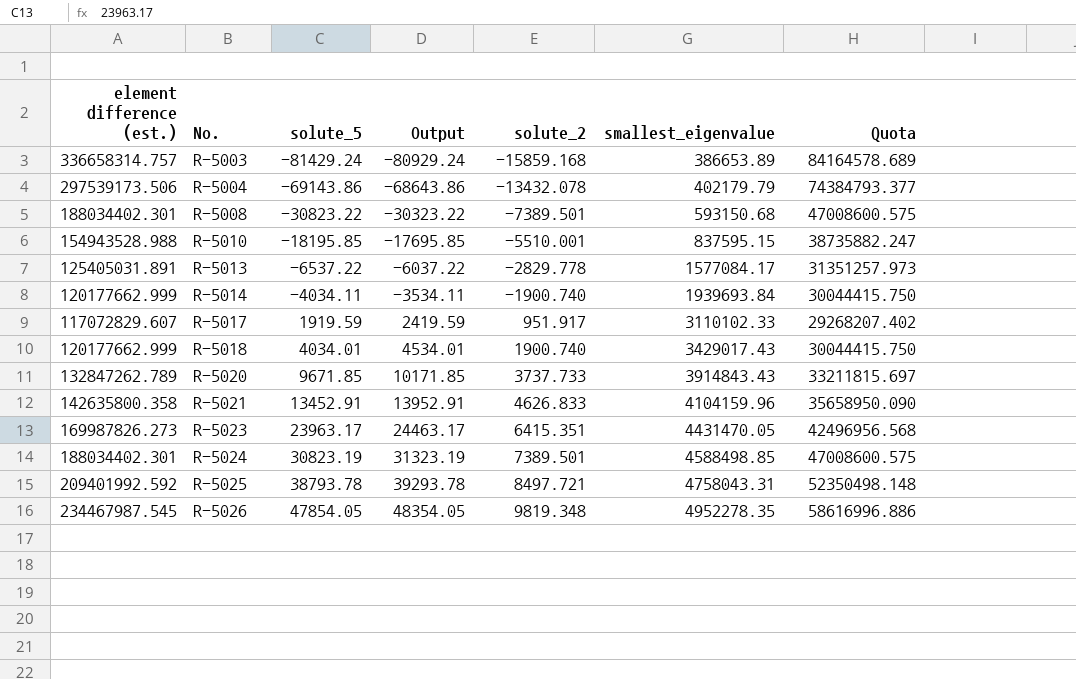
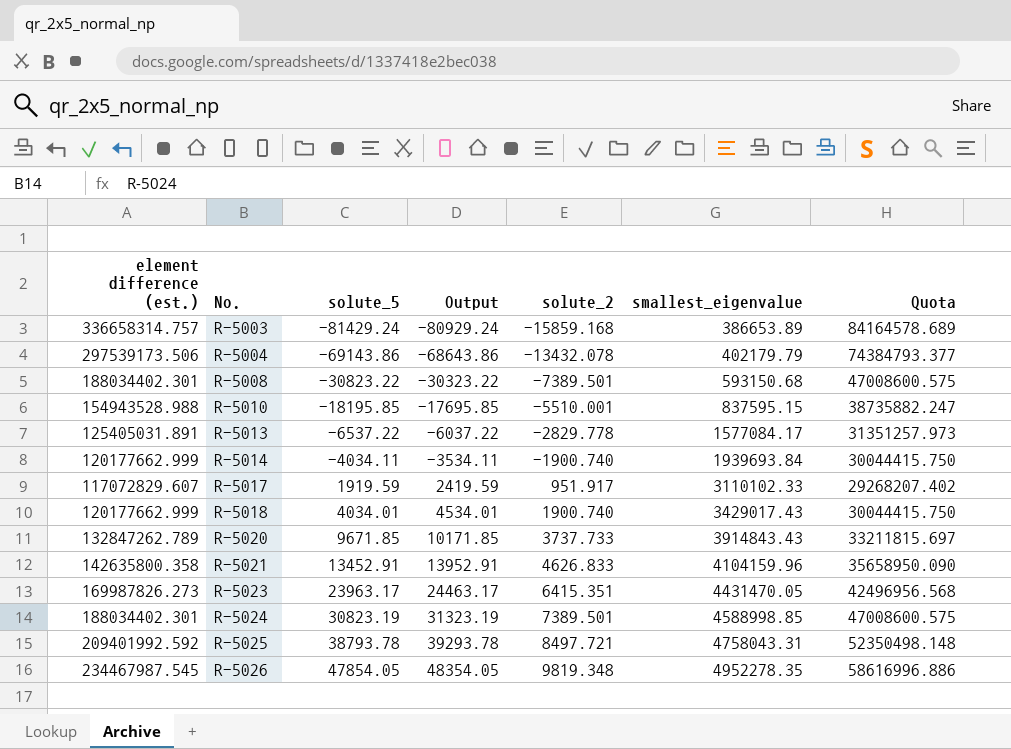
R-5024 | smallest_eigenvalue: 4588498.85 -> 4588998.85

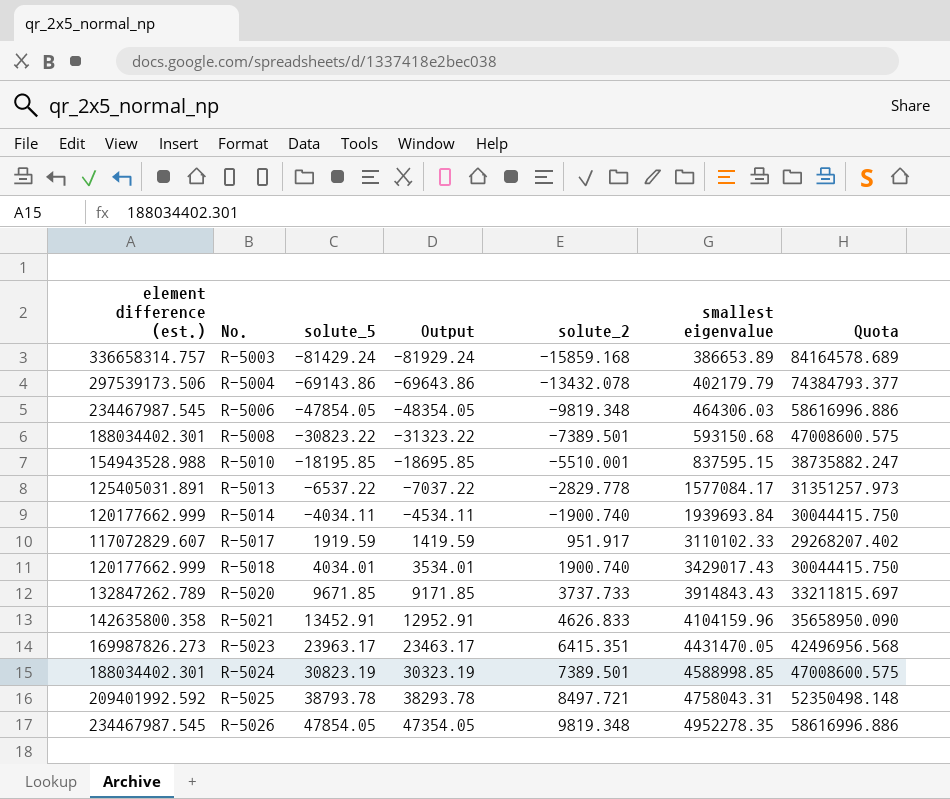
column Output | formula: [solute_5] + 500 -> [solute_5] - 500
column name: smallest_eigenvalue -> smallest eigenvalue
row R-5006: none -> 234467987.545 | -47854.05 | -48354.05 | -9819.348 | 464306.03 | 58616996.886

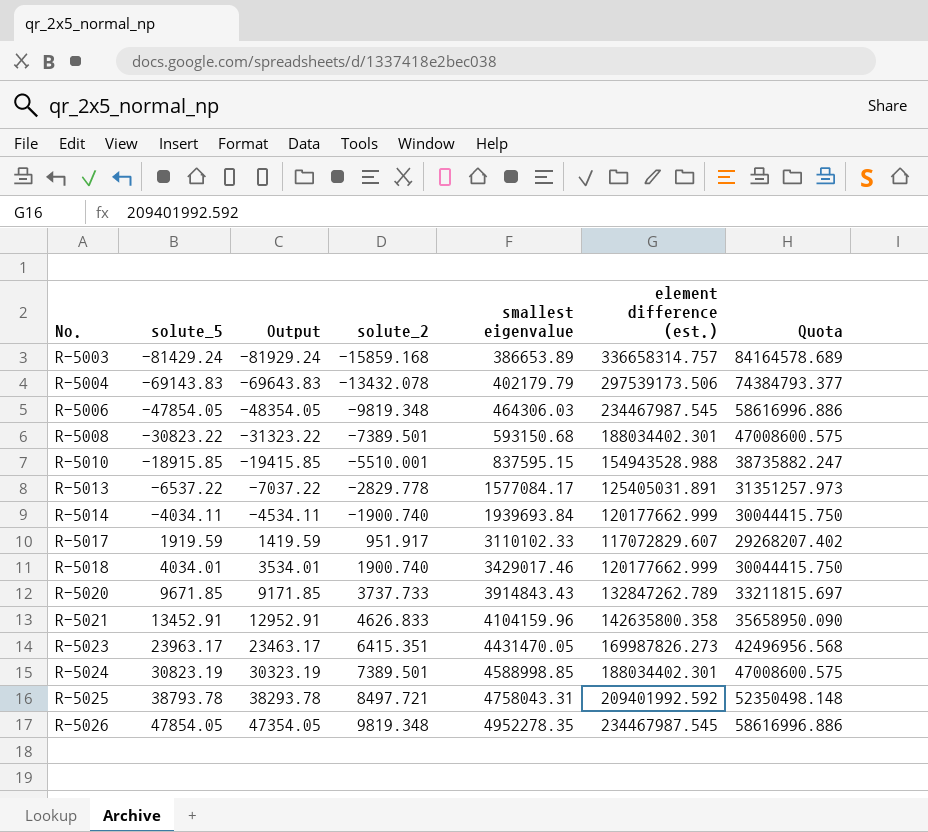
column element difference (est.) | position: 1 -> 6
R-5004 | solute_5: -69143.86 -> -69143.83
R-5004 | Output: -69643.86 -> -69643.83
R-5010 | solute_5: -18195.85 -> -18915.85
R-5010 | Output: -18695.85 -> -19415.85
R-5018 | smallest eigenvalue: 3429017.43 -> 3429017.46

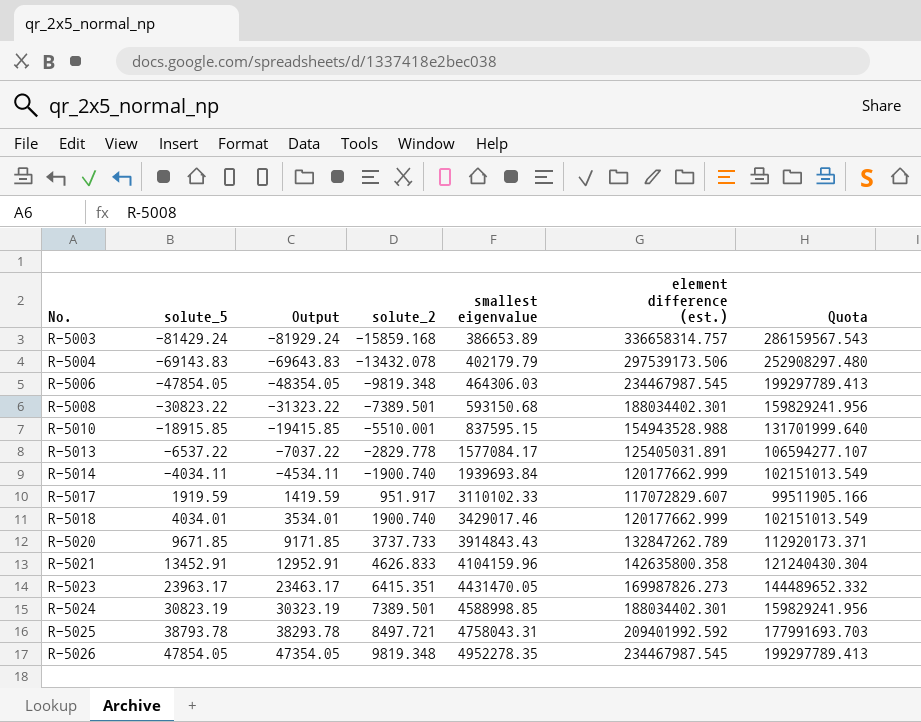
column Quota | formula: [element difference (est.)] * 0.25 -> [element difference (est.)] * 0.85

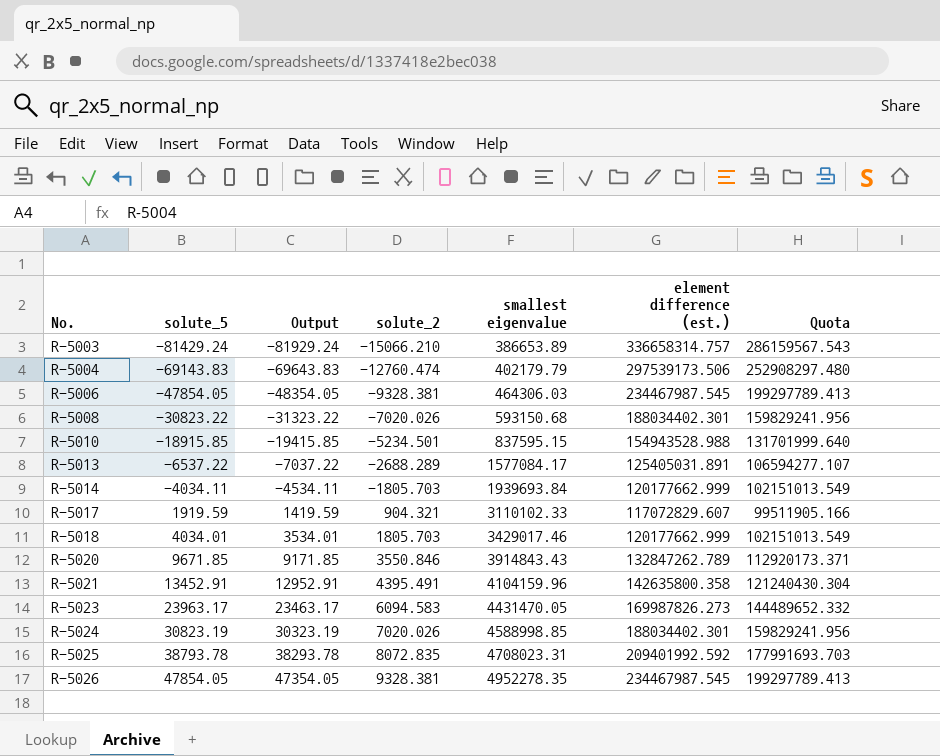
R-5003 | solute_2: -15859.168 -> -15066.210
R-5004 | solute_2: -13432.078 -> -12760.474
R-5006 | solute_2: -9819.348 -> -9328.381
R-5008 | solute_2: -7389.501 -> -7020.026
R-5010 | solute_2: -5510.001 -> -5234.501
R-5013 | solute_2: -2829.778 -> -2688.289
R-5014 | solute_2: -1900.740 -> -1805.703
R-5017 | solute_2: 951.917 -> 904.321
R-5018 | solute_2: 1900.740 -> 1805.703
R-5020 | solute_2: 3737.733 -> 3550.846
R-5021 | solute_2: 4626.833 -> 4395.491
R-5023 | solute_2: 6415.351 -> 6094.583
R-5024 | solute_2: 7389.501 -> 7020.026
R-5025 | solute_2: 8497.721 -> 8072.835
R-5025 | smallest eigenvalue: 4758043.31 -> 4708023.31
R-5026 | solute_2: 9819.348 -> 9328.381

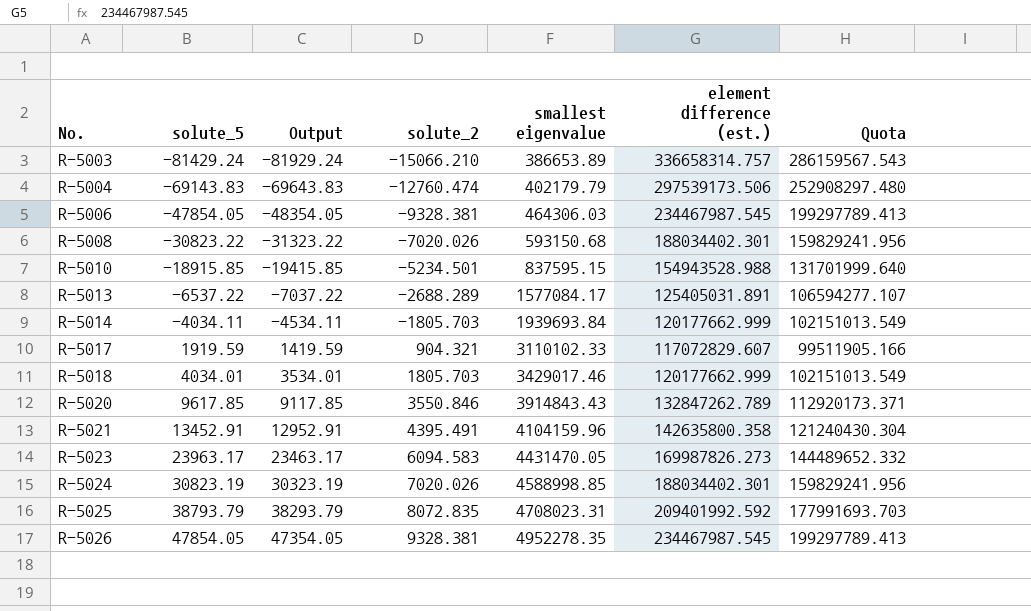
R-5020 | solute_5: 9671.85 -> 9617.85
R-5020 | Output: 9171.85 -> 9117.85
R-5025 | solute_5: 38793.78 -> 38793.79
R-5025 | Output: 38293.78 -> 38293.79

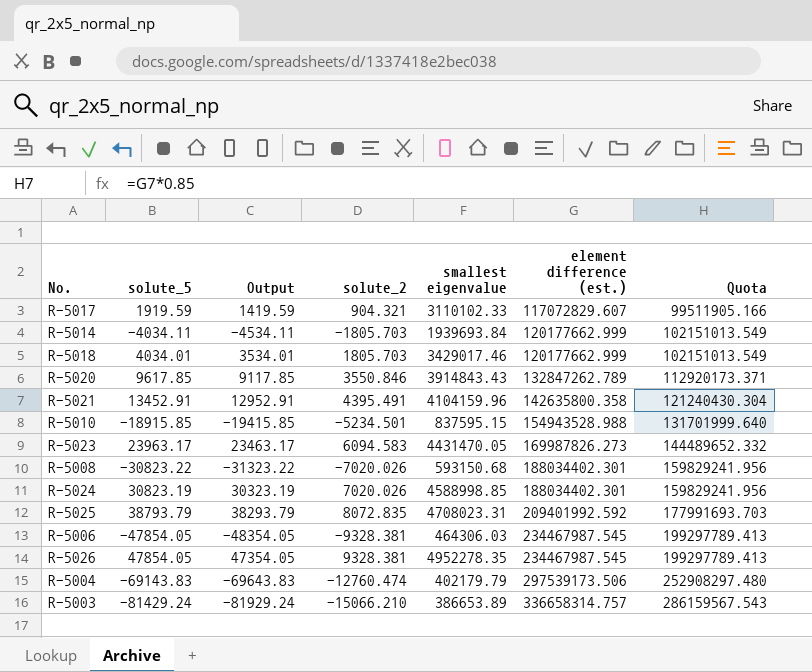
row order: No. ascending -> element difference (est.) ascending
row R-5013: -6537.22 | -7037.22 | -2688.289 | 1577084.17 | 125405031.891 | 106594277.107 -> none

